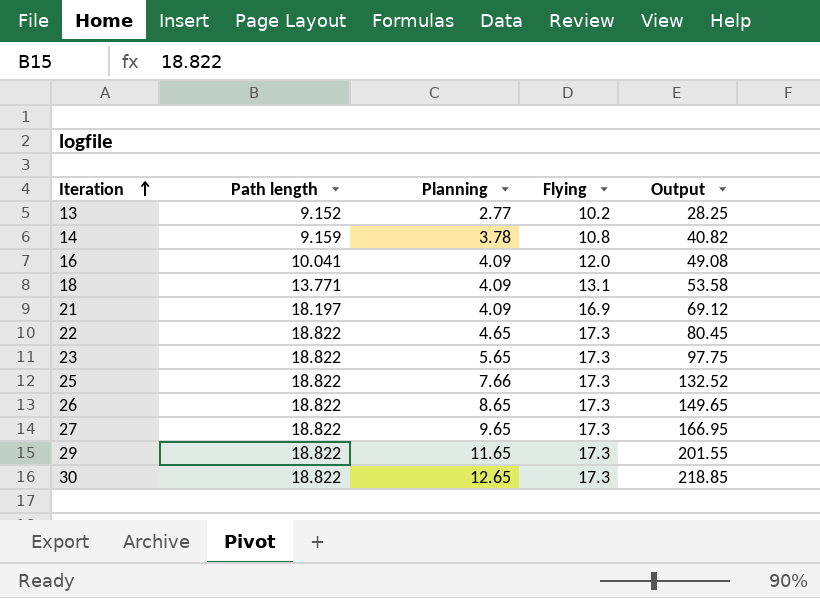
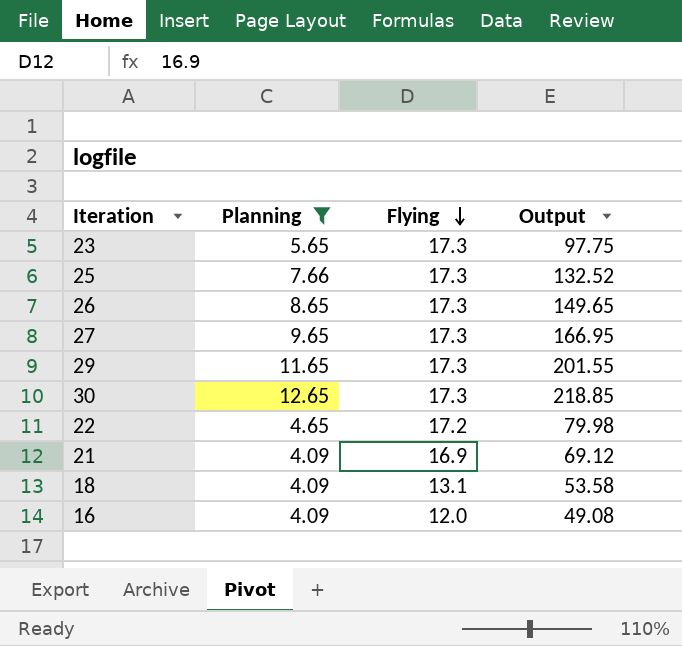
filter: none -> Planning >= 4.09
row order: Iteration ascending -> Flying descending
column Path length | position: 2 -> none
22 | Flying: 17.3 -> 17.2
22 | Output: 80.45 -> 79.98

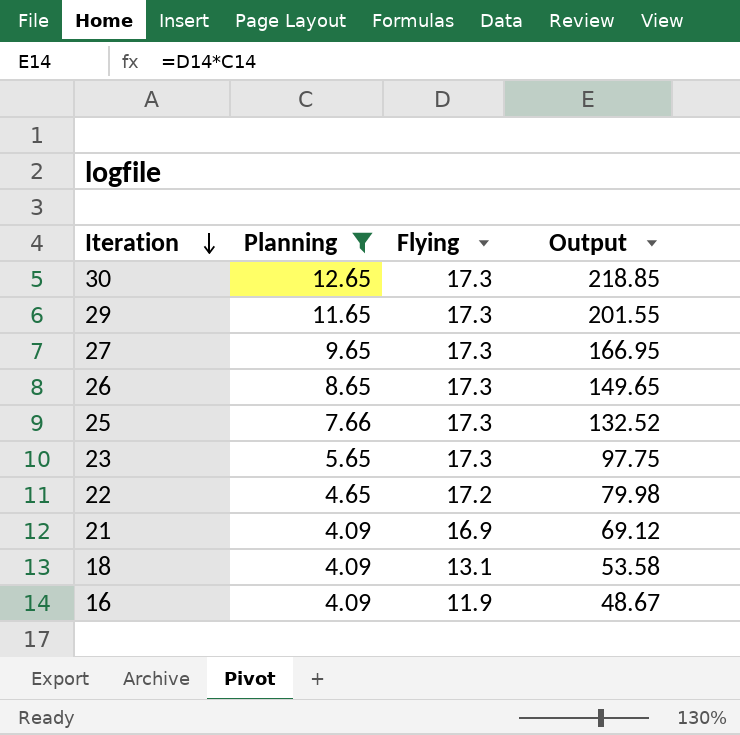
row order: Flying descending -> Iteration descending
16 | Flying: 12.0 -> 11.9
16 | Output: 49.08 -> 48.67

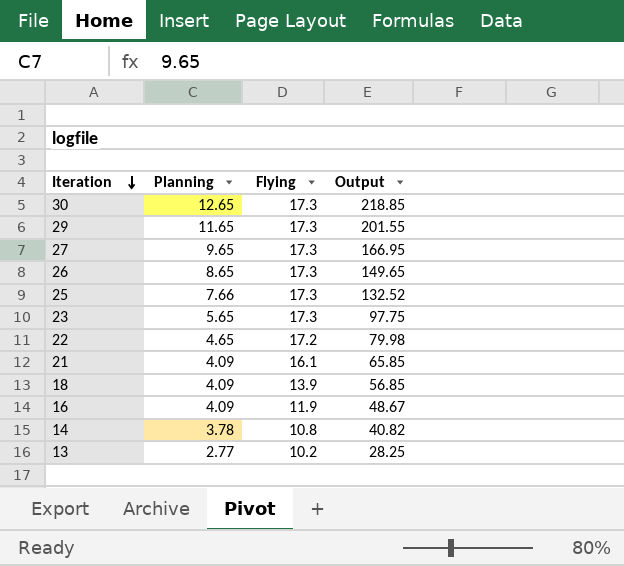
filter: Planning >= 4.09 -> none
21 | Flying: 16.9 -> 16.1
21 | Output: 69.12 -> 65.85
18 | Flying: 13.1 -> 13.9
18 | Output: 53.58 -> 56.85

